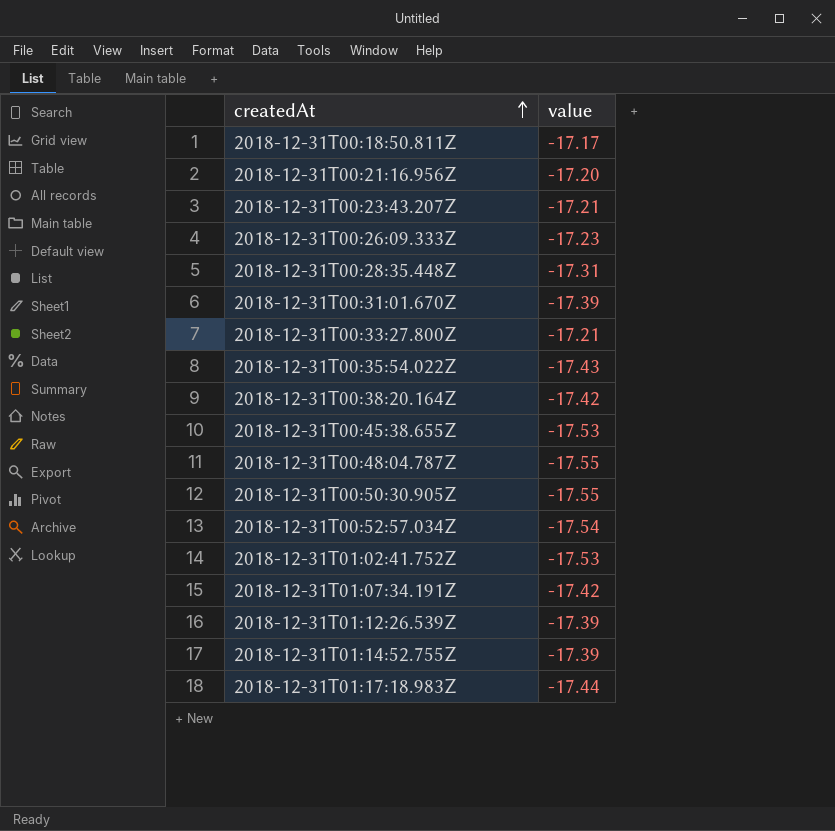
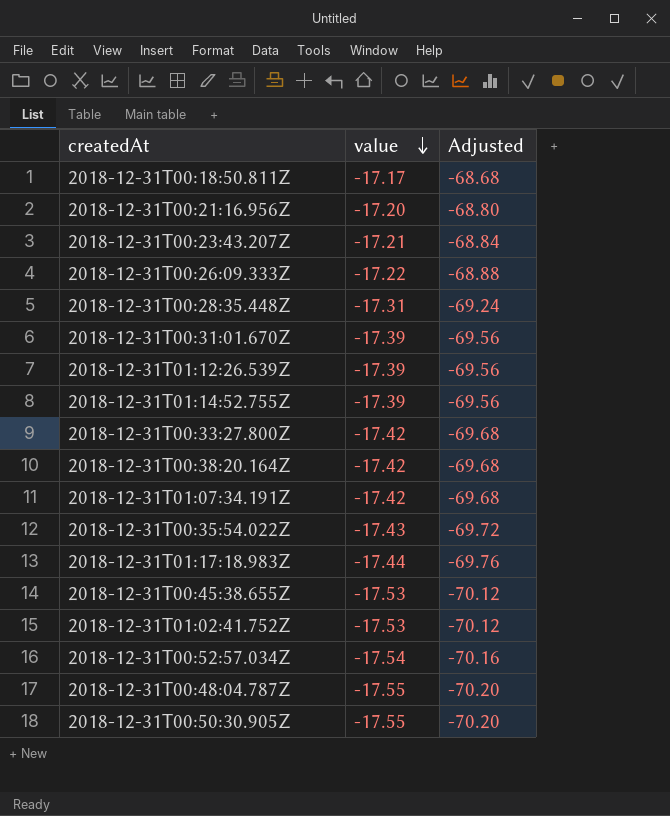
row order: createdAt ascending -> value descending
column Adjusted | formula: none -> [value] * 4
2018-12-31T00:26:09.333Z | value: -17.23 -> -17.22
2018-12-31T00:33:27.800Z | value: -17.21 -> -17.42

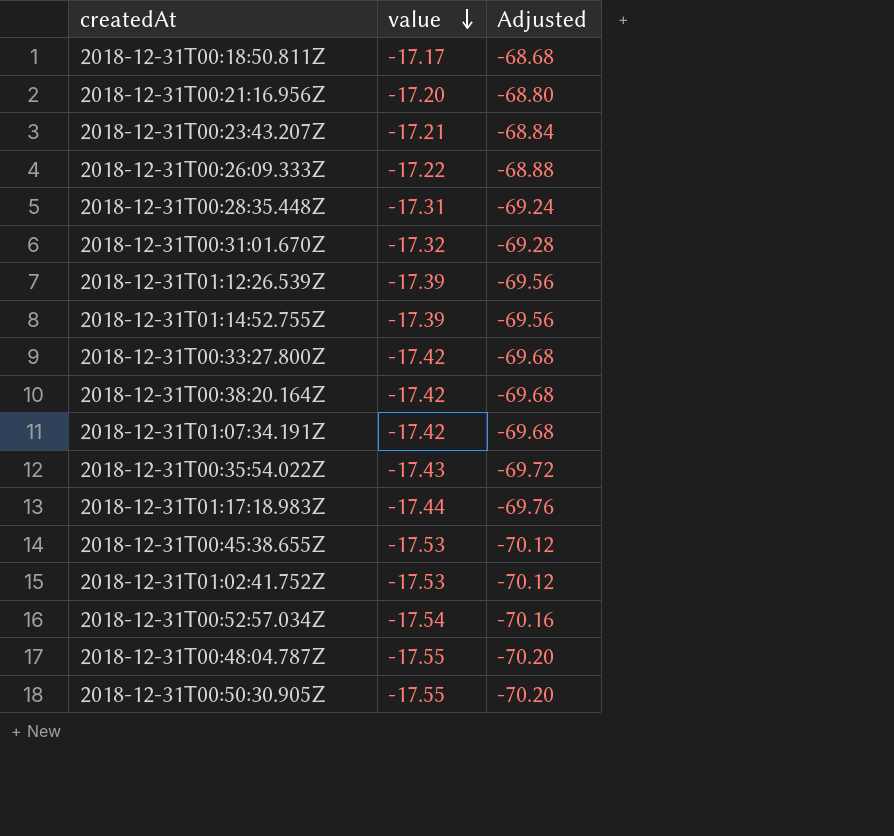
2018-12-31T00:31:01.670Z | value: -17.39 -> -17.32
2018-12-31T00:31:01.670Z | Adjusted: -69.56 -> -69.28

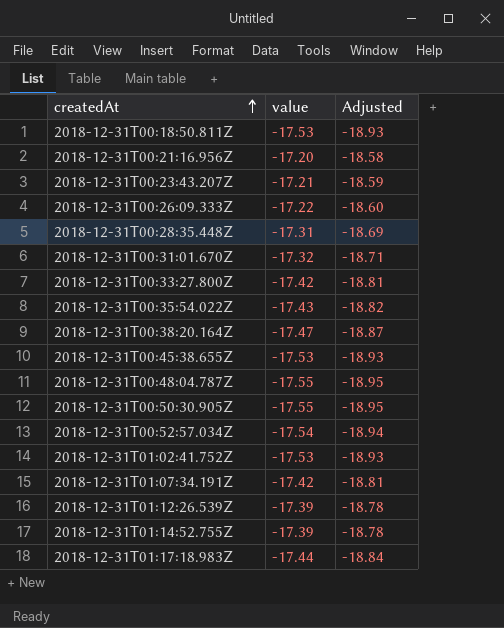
row order: value descending -> createdAt ascending
column Adjusted | formula: [value] * 4 -> [value] * 1.08
2018-12-31T00:18:50.811Z | value: -17.17 -> -17.53
2018-12-31T00:38:20.164Z | value: -17.42 -> -17.47

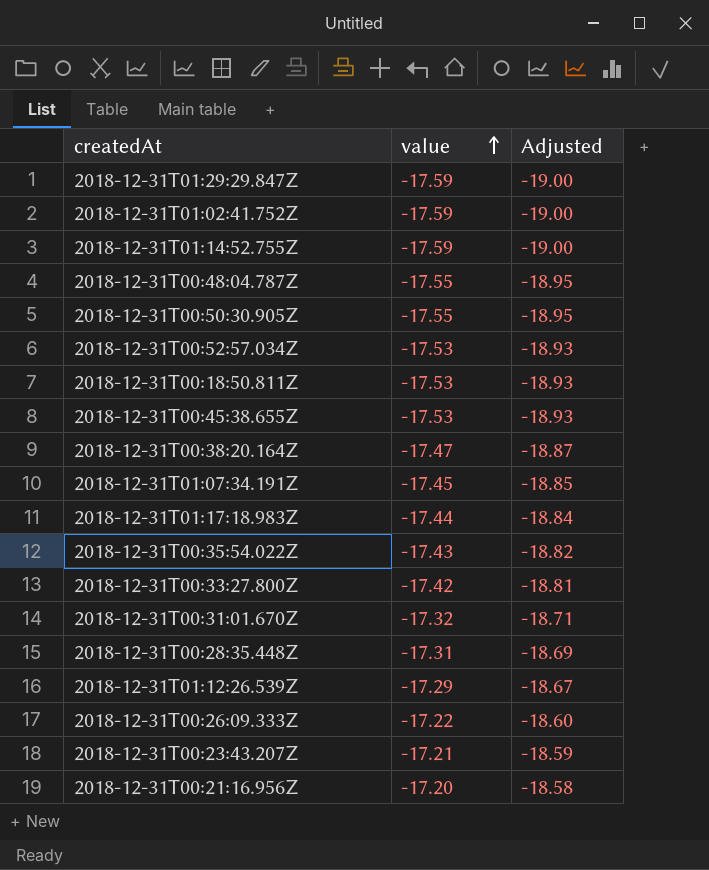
row order: createdAt ascending -> value ascending
row 2018-12-31T01:29:29.847Z: none -> -17.59 | -19.00
2018-12-31T01:02:41.752Z | value: -17.53 -> -17.59
2018-12-31T01:02:41.752Z | Adjusted: -18.93 -> -19.00
2018-12-31T01:14:52.755Z | value: -17.39 -> -17.59
2018-12-31T01:14:52.755Z | Adjusted: -18.78 -> -19.00
2018-12-31T00:52:57.034Z | value: -17.54 -> -17.53
2018-12-31T00:52:57.034Z | Adjusted: -18.94 -> -18.93
2018-12-31T01:07:34.191Z | value: -17.42 -> -17.45
2018-12-31T01:07:34.191Z | Adjusted: -18.81 -> -18.85
2018-12-31T01:12:26.539Z | value: -17.39 -> -17.29
2018-12-31T01:12:26.539Z | Adjusted: -18.78 -> -18.67

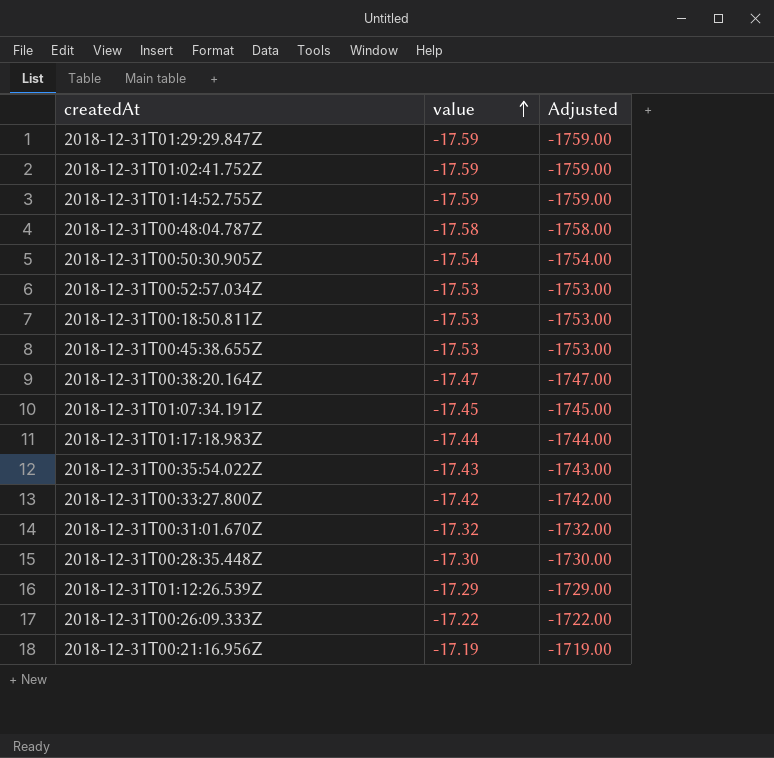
column Adjusted | formula: [value] * 1.08 -> [value] * 100
row 2018-12-31T00:23:43.207Z: -17.21 | -18.59 -> none
2018-12-31T00:48:04.787Z | value: -17.55 -> -17.58
2018-12-31T00:50:30.905Z | value: -17.55 -> -17.54
2018-12-31T00:28:35.448Z | value: -17.31 -> -17.30
2018-12-31T00:21:16.956Z | value: -17.20 -> -17.19

